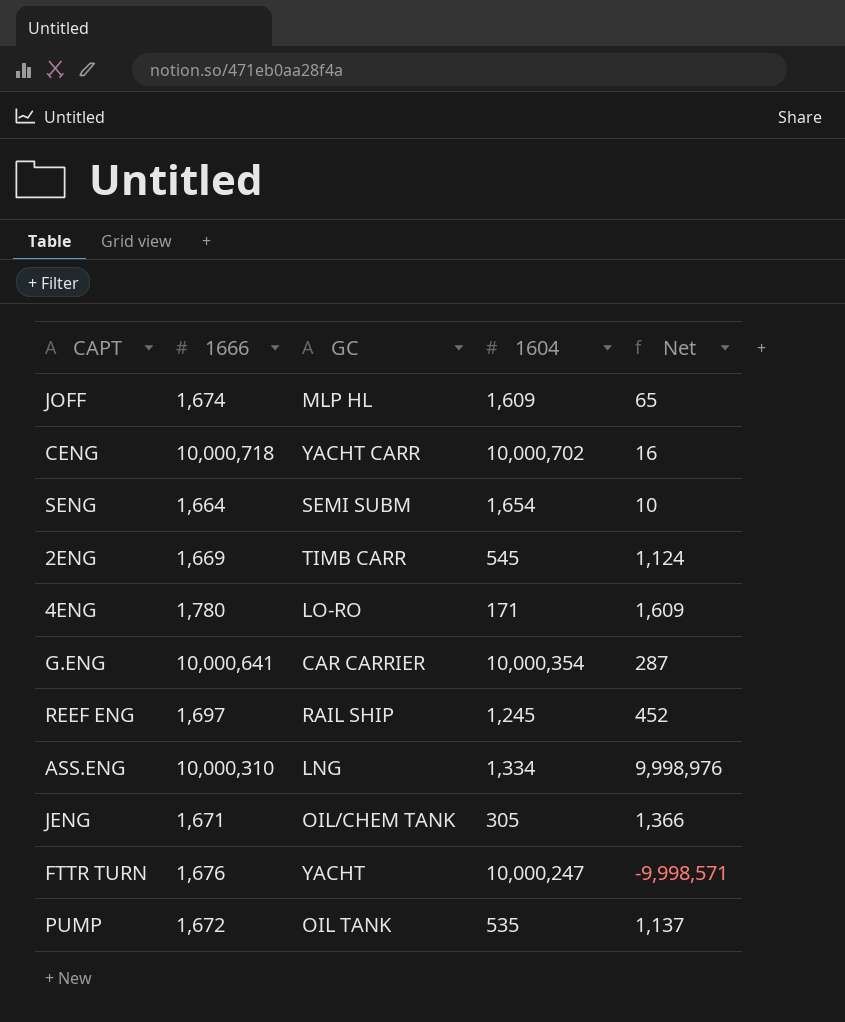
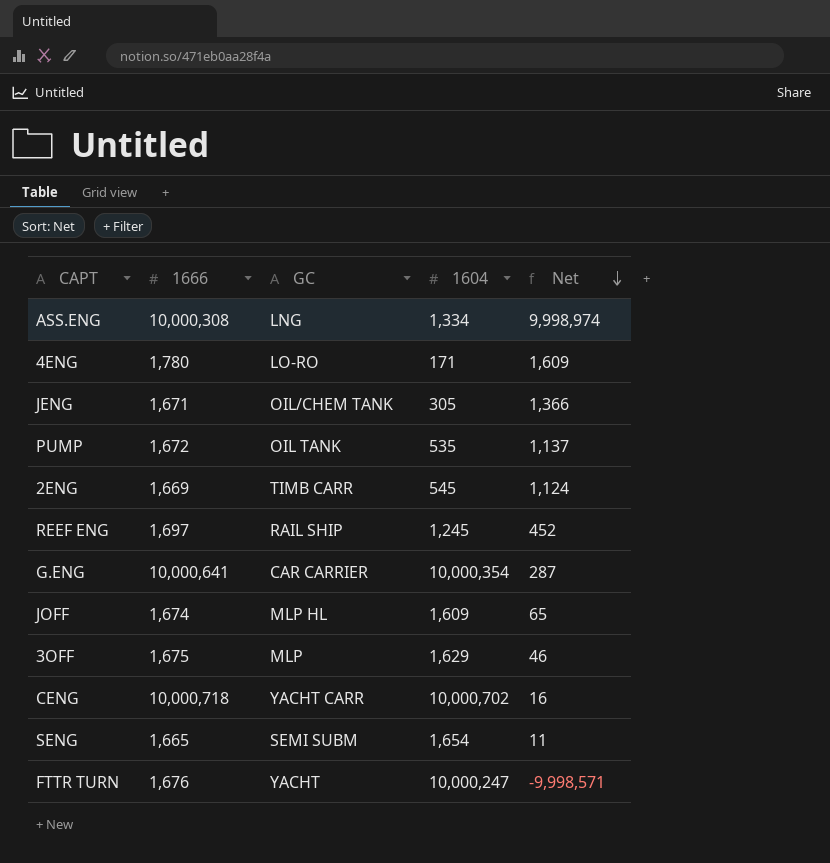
row order: none -> Net descending
ASS.ENG | 1666: 10,000,310 -> 10,000,308
ASS.ENG | Net: 9,998,976 -> 9,998,974
row 3OFF: none -> 1,675 | MLP | 1,629 | 46
SENG | 1666: 1,664 -> 1,665
SENG | Net: 10 -> 11

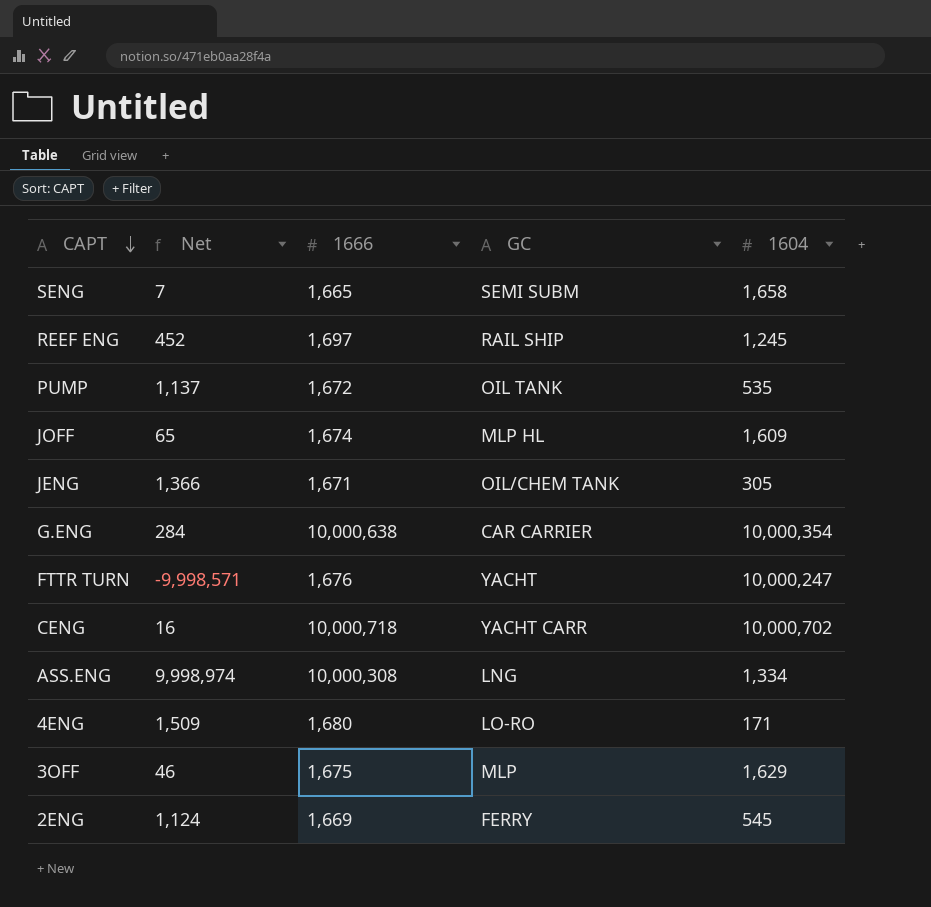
row order: Net descending -> CAPT descending
column Net | position: 5 -> 2
SENG | Net: 11 -> 7
SENG | 1604: 1,654 -> 1,658
G.ENG | Net: 287 -> 284
G.ENG | 1666: 10,000,641 -> 10,000,638
4ENG | Net: 1,609 -> 1,509
4ENG | 1666: 1,780 -> 1,680
2ENG | GC: TIMB CARR -> FERRY

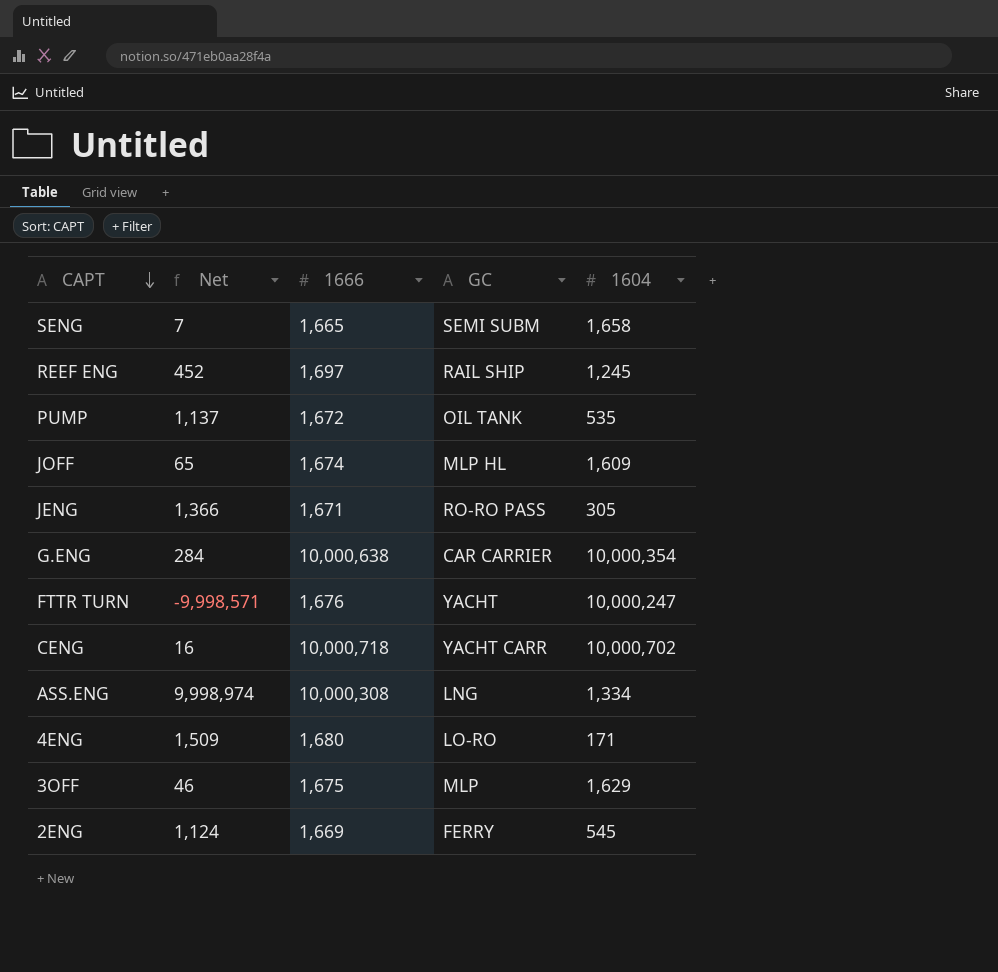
JENG | GC: OIL/CHEM TANK -> RO-RO PASS

